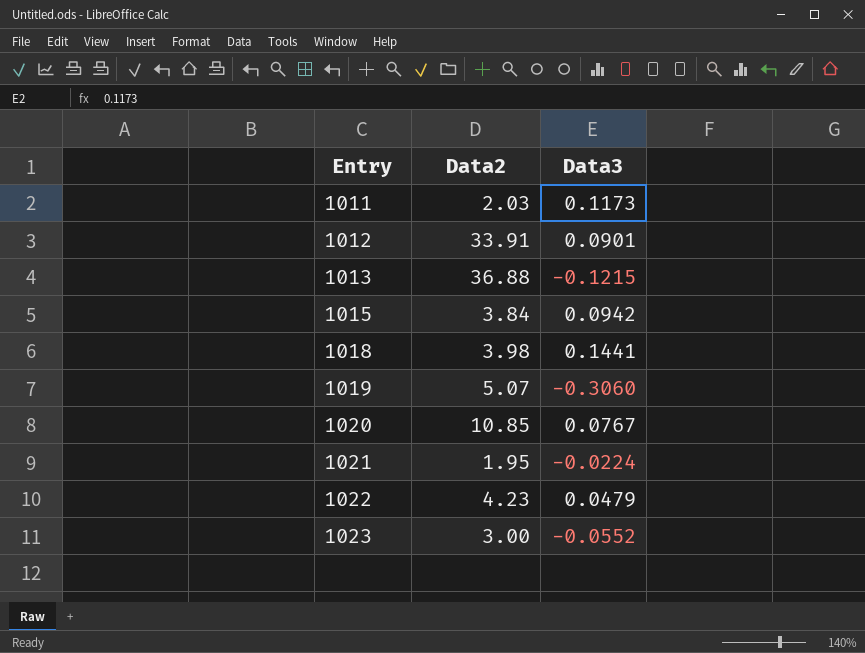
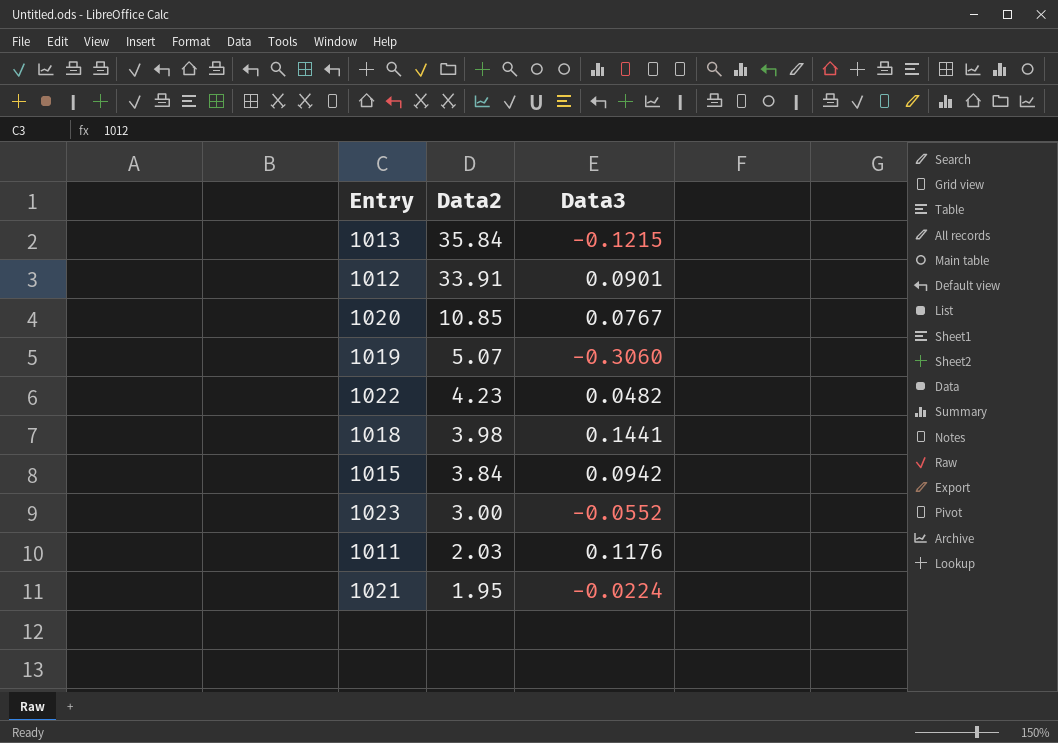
row order: Entry ascending -> Data2 descending
1013 | Data2: 36.88 -> 35.84
1022 | Data3: 0.0479 -> 0.0482
1011 | Data3: 0.1173 -> 0.1176

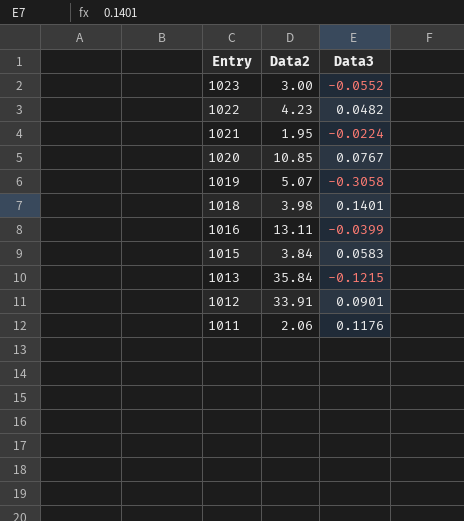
row order: Data2 descending -> Entry descending
1019 | Data3: -0.3060 -> -0.3058
1018 | Data3: 0.1441 -> 0.1401
row 1016: none -> 13.11 | -0.0399
1015 | Data3: 0.0942 -> 0.0583
1011 | Data2: 2.03 -> 2.06

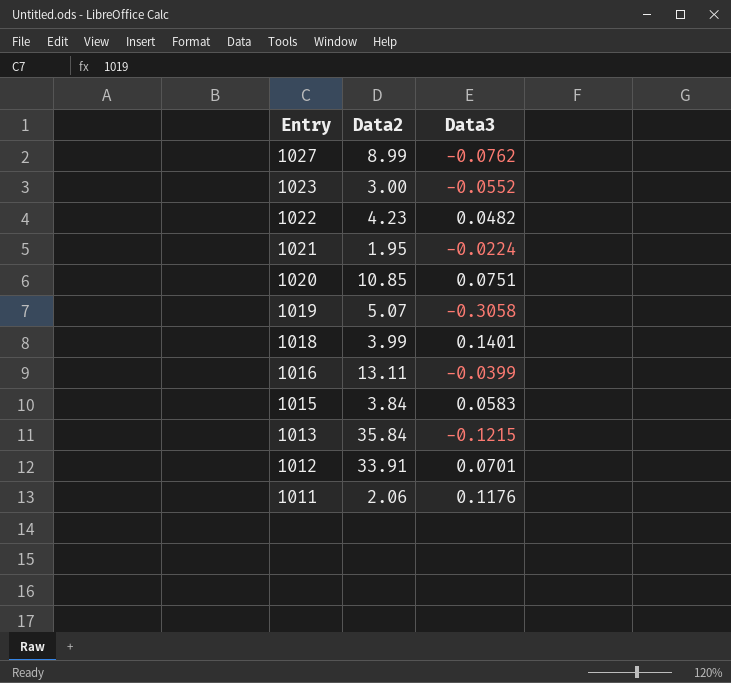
row 1027: none -> 8.99 | -0.0762
1020 | Data3: 0.0767 -> 0.0751
1018 | Data2: 3.98 -> 3.99
1012 | Data3: 0.0901 -> 0.0701

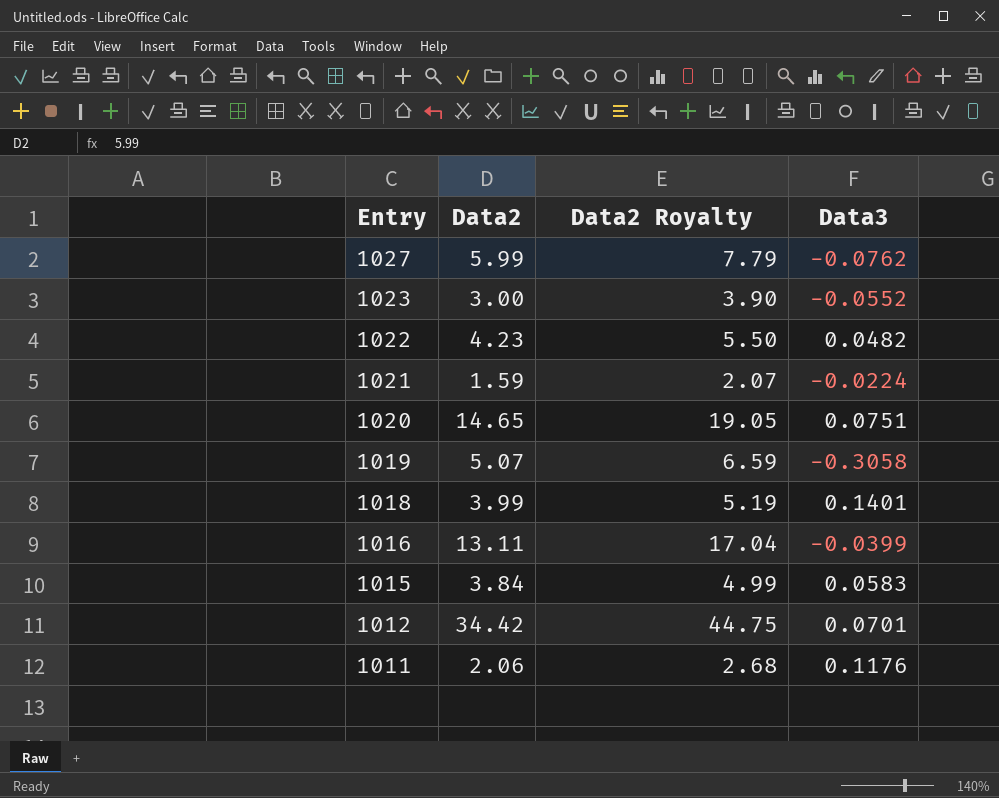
column Data2 Royalty | formula: none -> [Data2] * 1.3
row 1013: 35.84 | -0.1215 -> none
1027 | Data2: 8.99 -> 5.99
1021 | Data2: 1.95 -> 1.59
1020 | Data2: 10.85 -> 14.65
1012 | Data2: 33.91 -> 34.42

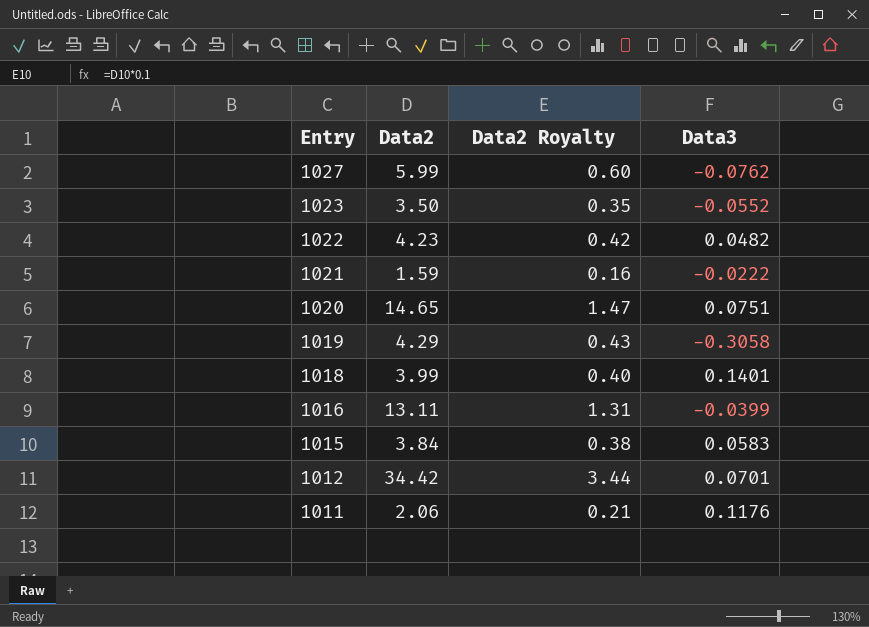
column Data2 Royalty | formula: [Data2] * 1.3 -> [Data2] * 0.1
1023 | Data2: 3.00 -> 3.50
1021 | Data3: -0.0224 -> -0.0222
1019 | Data2: 5.07 -> 4.29

